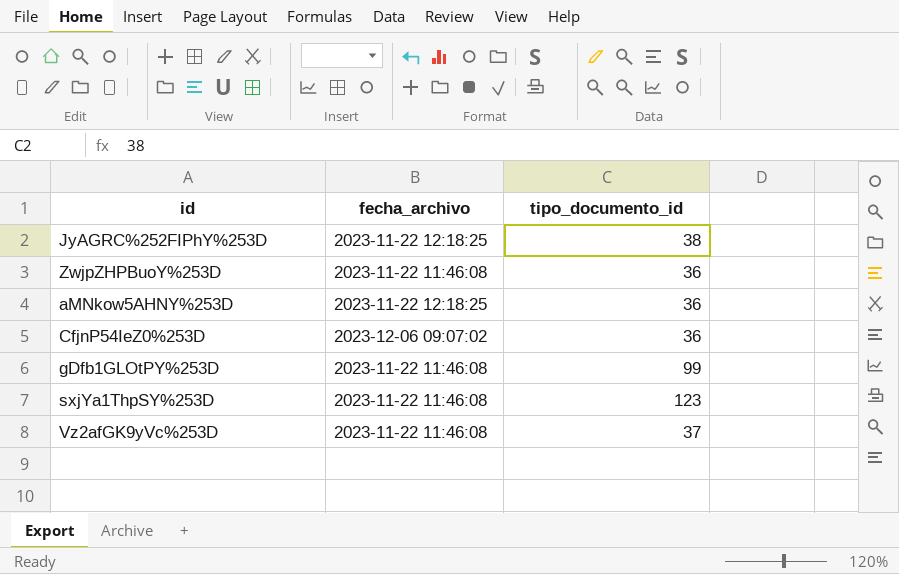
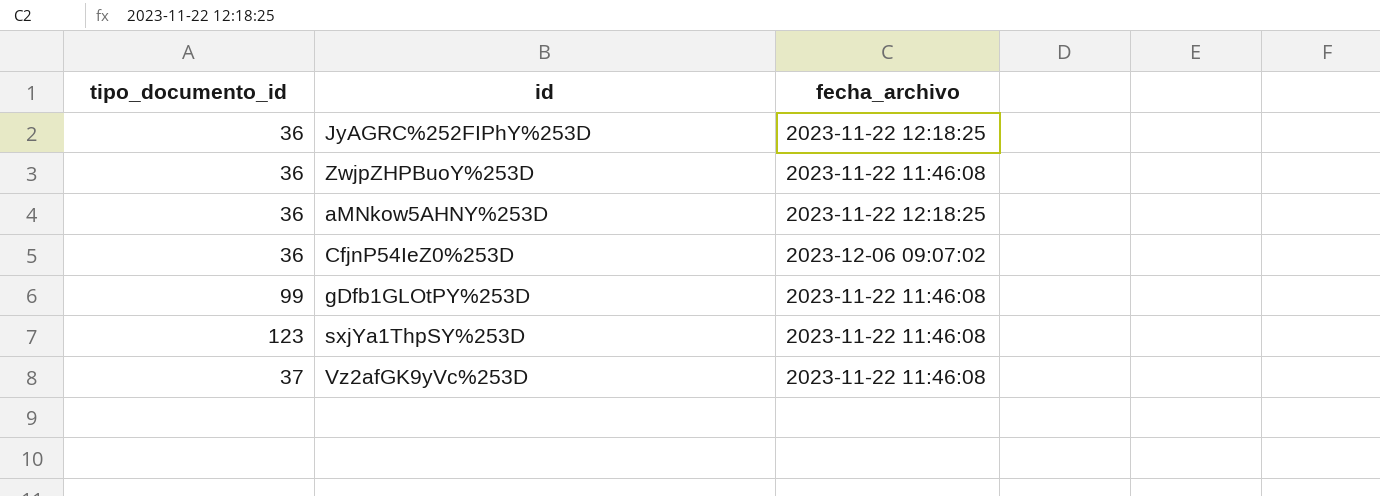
column tipo_documento_id | position: 3 -> 1
JyAGRC%252FIPhY%253D | tipo_documento_id: 38 -> 36

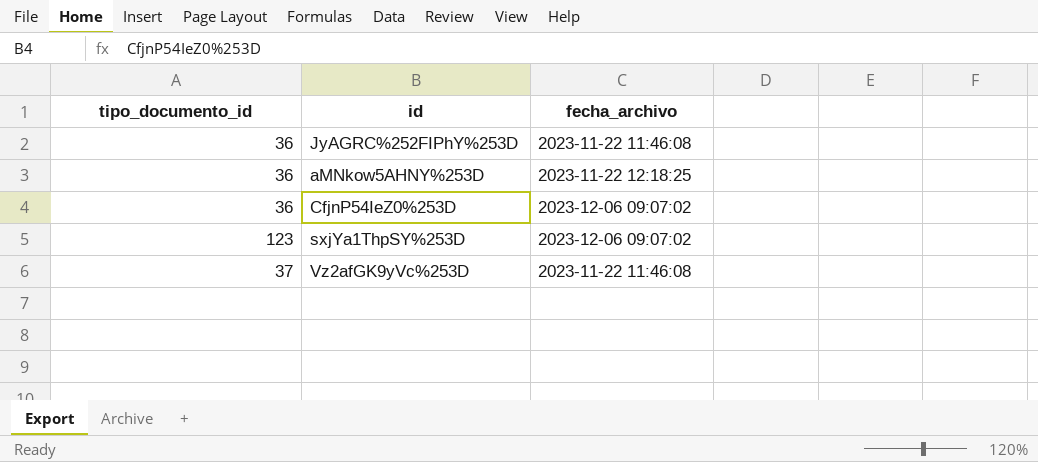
row ZwjpZHPBuoY%253D: 36 | 2023-11-22 11:46:08 -> none
row gDfb1GLOtPY%253D: 99 | 2023-11-22 11:46:08 -> none
JyAGRC%252FIPhY%253D | fecha_archivo: 2023-11-22 12:18:25 -> 2023-11-22 11:46:08
sxjYa1ThpSY%253D | fecha_archivo: 2023-11-22 11:46:08 -> 2023-12-06 09:07:02

